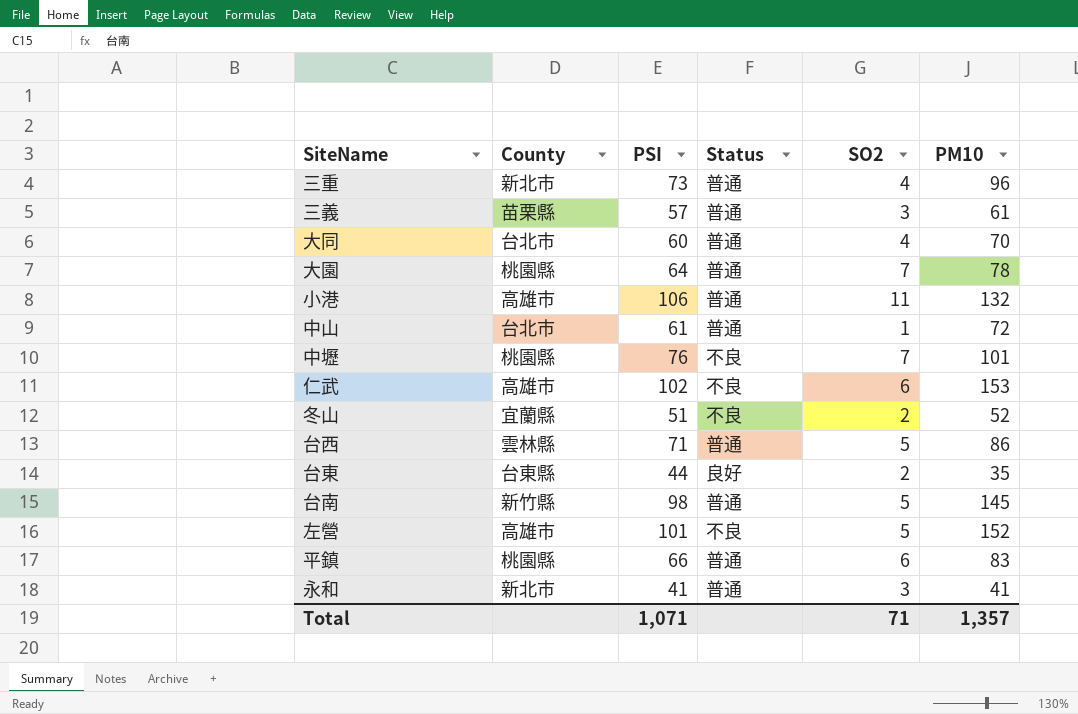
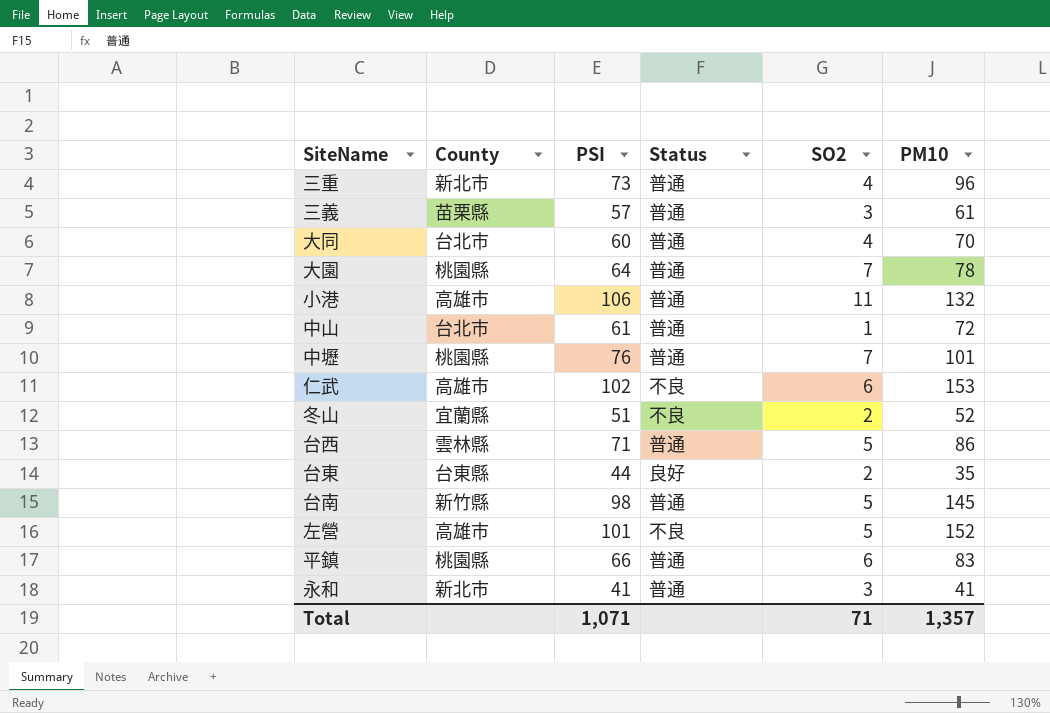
中壢 | Status: 不良 -> 普通

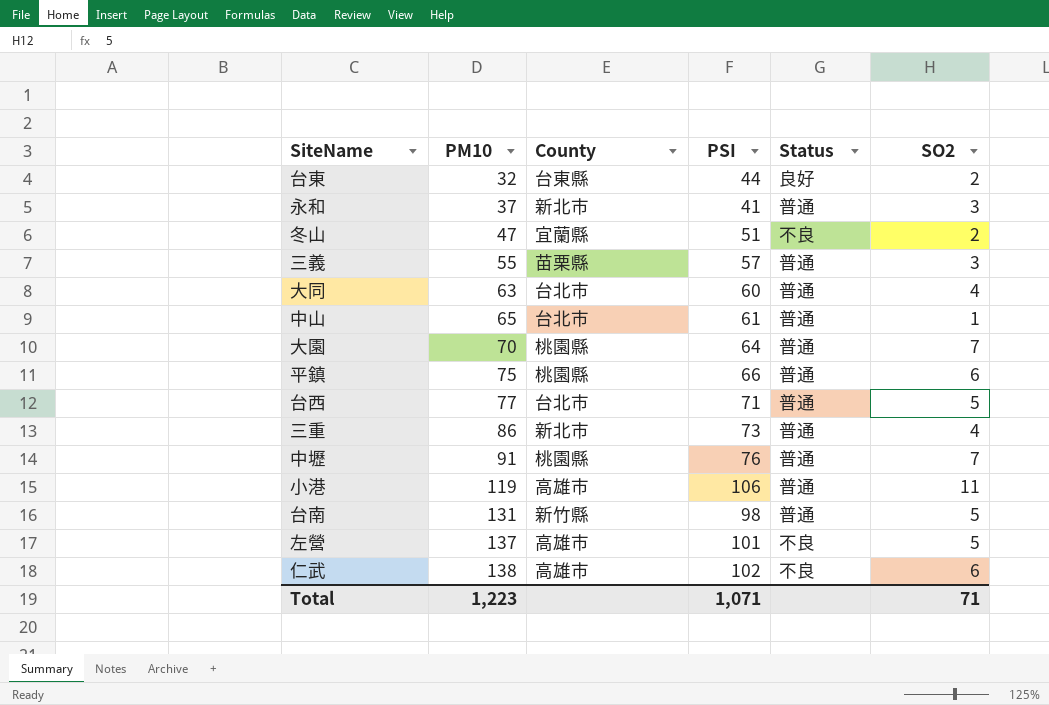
row order: none -> PM10 ascending
column PM10 | position: 6 -> 2
台東 | PM10: 35 -> 32
永和 | PM10: 41 -> 37
冬山 | PM10: 52 -> 47
三義 | PM10: 61 -> 55
大同 | PM10: 70 -> 63
中山 | PM10: 72 -> 65
大園 | PM10: 78 -> 70
平鎮 | PM10: 83 -> 75
台西 | PM10: 86 -> 77
台西 | County: 雲林縣 -> 台北市
三重 | PM10: 96 -> 86
中壢 | PM10: 101 -> 91
小港 | PM10: 132 -> 119
台南 | PM10: 145 -> 131
左營 | PM10: 152 -> 137
仁武 | PM10: 153 -> 138
Total | PM10: 1,357 -> 1,223

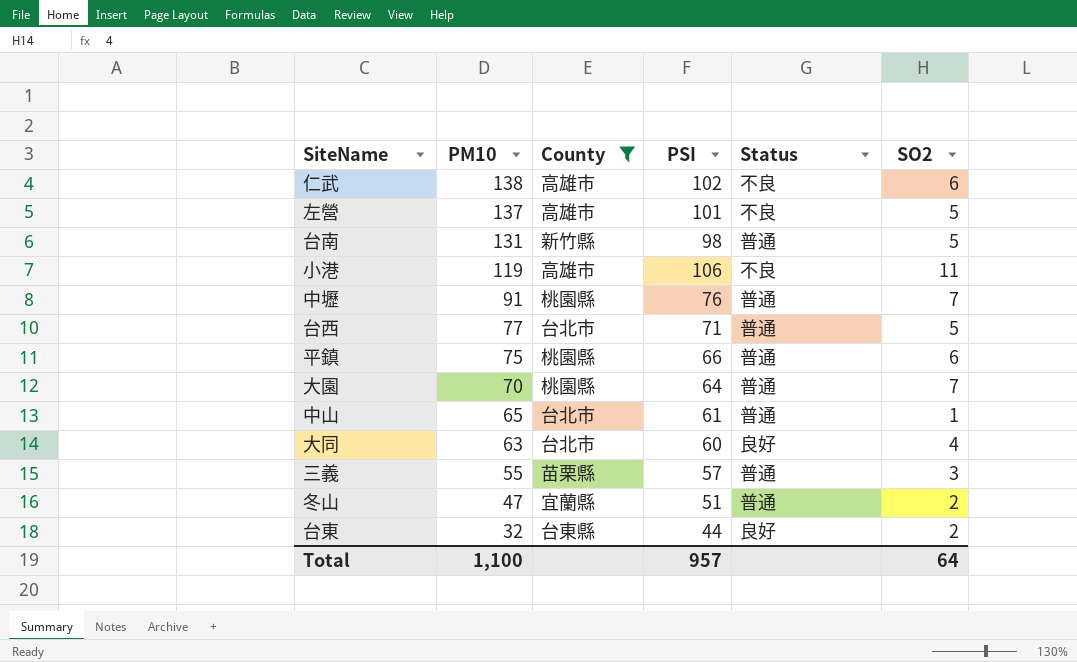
filter: none -> County != 新北市
row order: PM10 ascending -> PM10 descending
小港 | Status: 普通 -> 不良
大同 | Status: 普通 -> 良好
冬山 | Status: 不良 -> 普通
Total | PM10: 1,223 -> 1,100
Total | PSI: 1,071 -> 957
Total | SO2: 71 -> 64

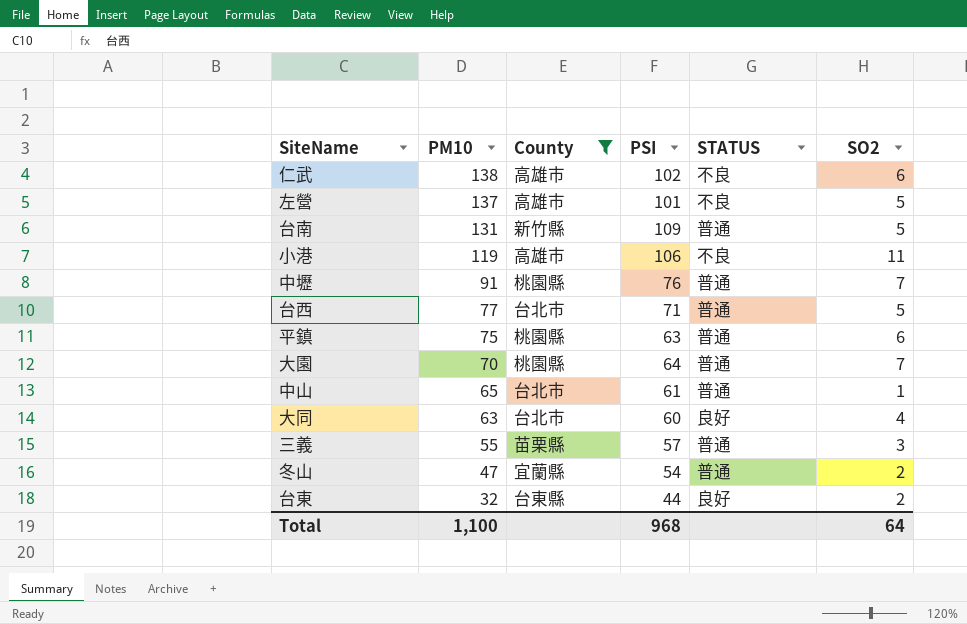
column name: Status -> STATUS
台南 | PSI: 98 -> 109
平鎮 | PSI: 66 -> 63
冬山 | PSI: 51 -> 54
Total | PSI: 957 -> 968

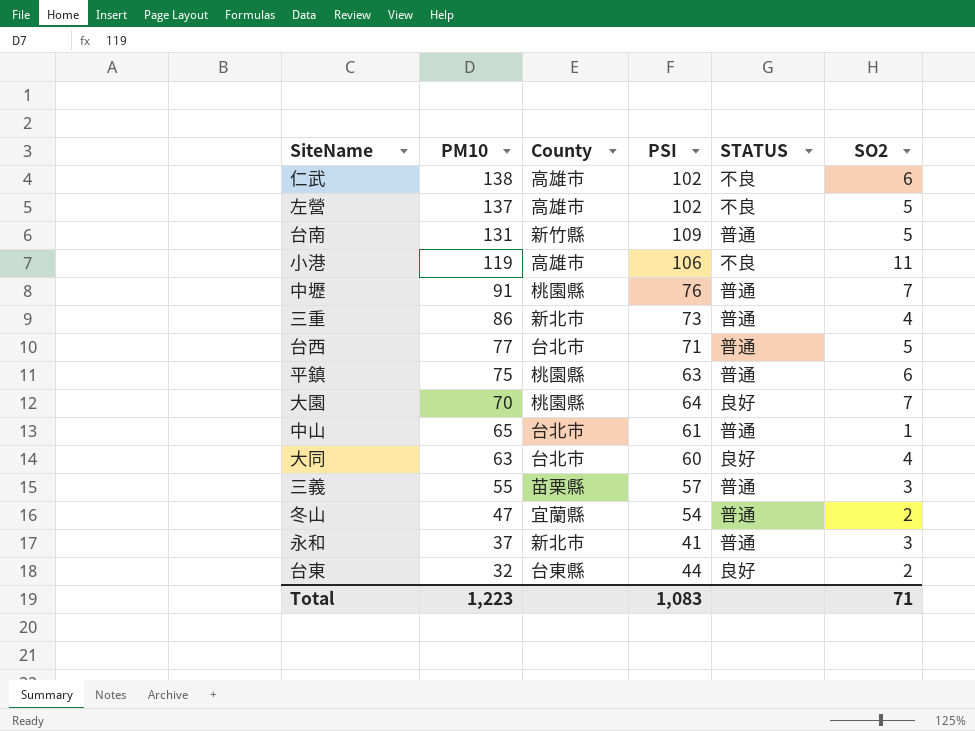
filter: County != 新北市 -> none
左營 | PSI: 101 -> 102
大園 | STATUS: 普通 -> 良好
Total | PM10: 1,100 -> 1,223
Total | PSI: 968 -> 1,083
Total | SO2: 64 -> 71

